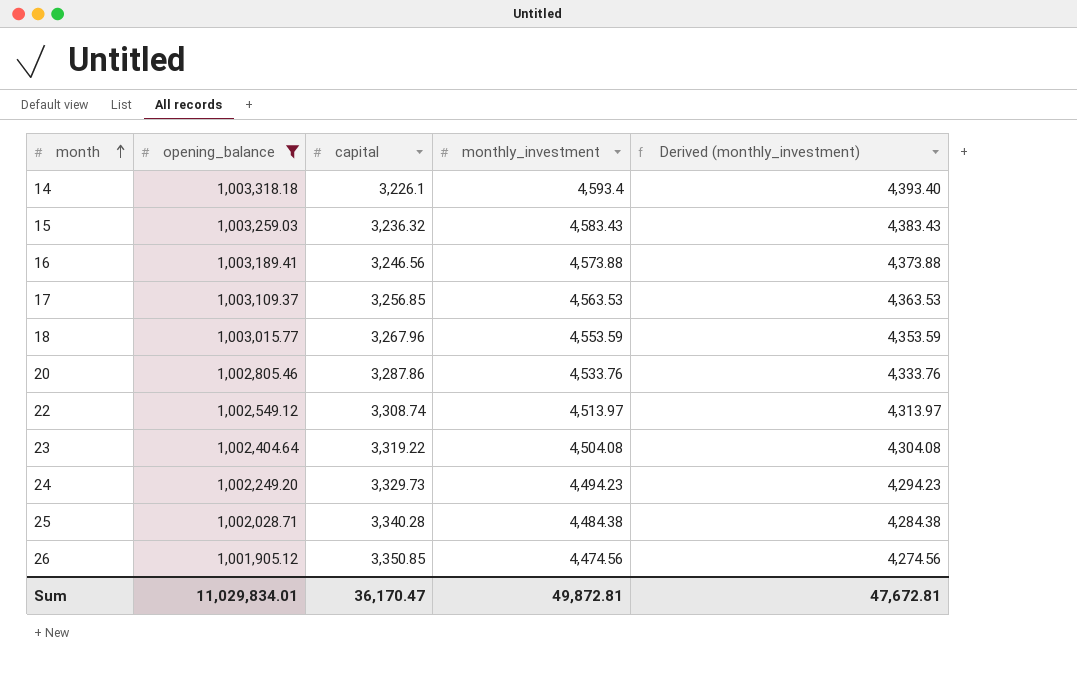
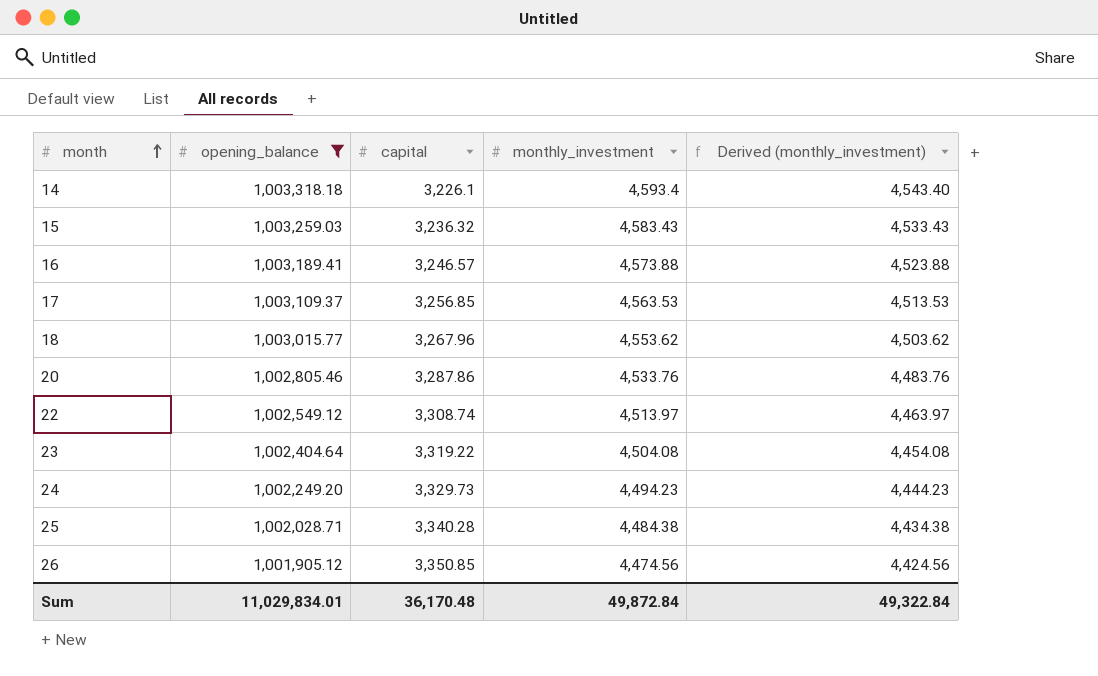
column Derived (monthly_investment) | formula: [monthly_investment] - 200 -> [monthly_investment] - 50
16 | capital: 3,246.56 -> 3,246.57
18 | monthly_investment: 4,553.59 -> 4,553.62
Sum | capital: 36,170.47 -> 36,170.48
Sum | monthly_investment: 49,872.81 -> 49,872.84
Sum | Derived (monthly_investment): 47,672.81 -> 49,322.84

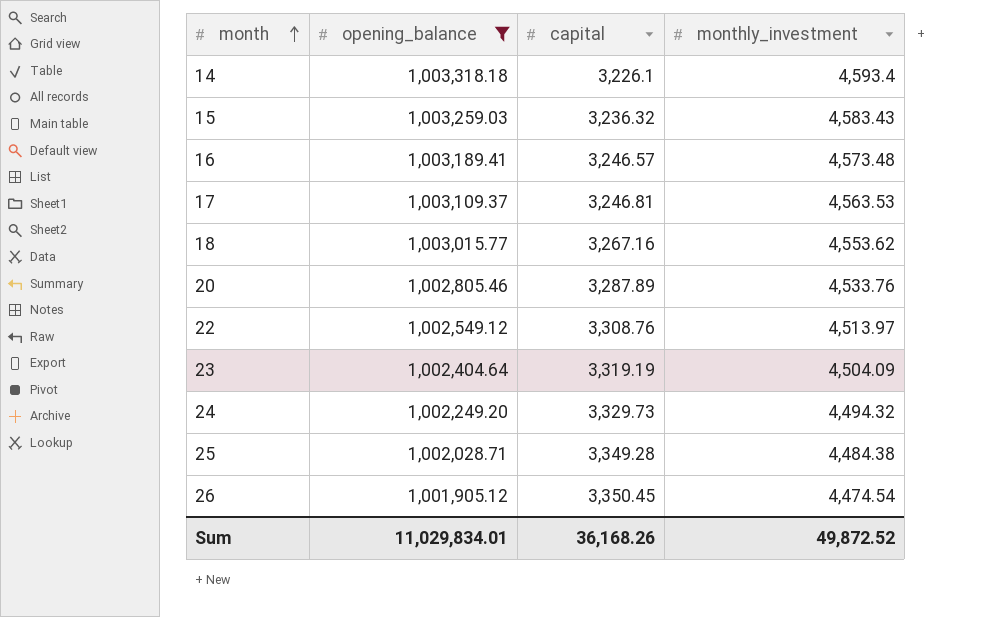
column Derived (monthly_investment) | formula: [monthly_investment] - 50 -> none
16 | monthly_investment: 4,573.88 -> 4,573.48
17 | capital: 3,256.85 -> 3,246.81
18 | capital: 3,267.96 -> 3,267.16
20 | capital: 3,287.86 -> 3,287.89
22 | capital: 3,308.74 -> 3,308.76
23 | capital: 3,319.22 -> 3,319.19
23 | monthly_investment: 4,504.08 -> 4,504.09
24 | monthly_investment: 4,494.23 -> 4,494.32
25 | capital: 3,340.28 -> 3,349.28
26 | capital: 3,350.85 -> 3,350.45
26 | monthly_investment: 4,474.56 -> 4,474.54
Sum | capital: 36,170.48 -> 36,168.26
Sum | monthly_investment: 49,872.84 -> 49,872.52

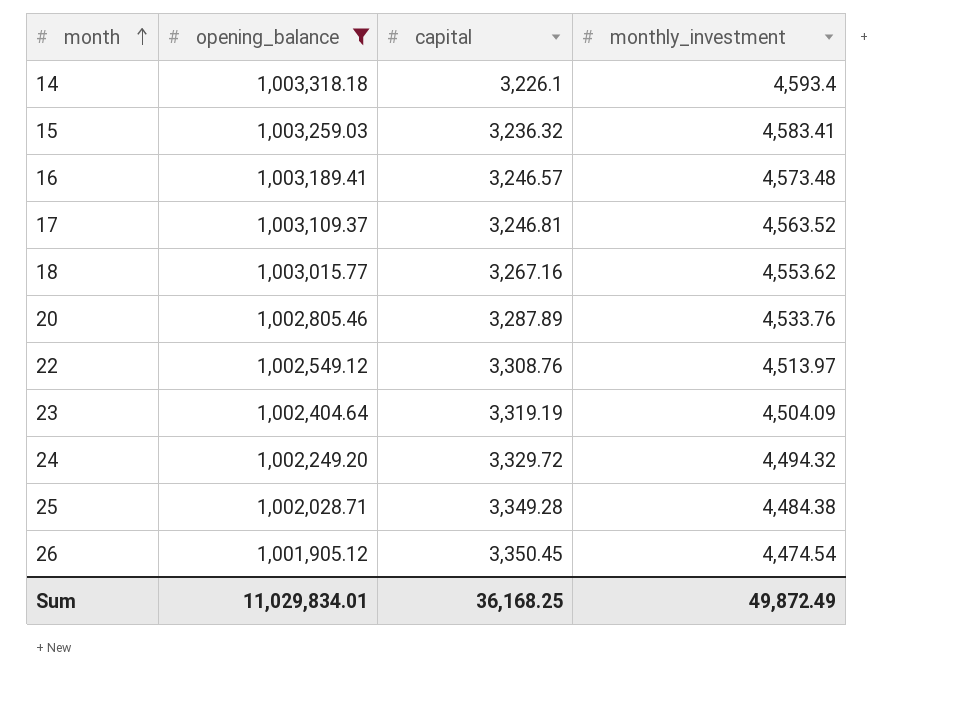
15 | monthly_investment: 4,583.43 -> 4,583.41
17 | monthly_investment: 4,563.53 -> 4,563.52
24 | capital: 3,329.73 -> 3,329.72
Sum | capital: 36,168.26 -> 36,168.25
Sum | monthly_investment: 49,872.52 -> 49,872.49

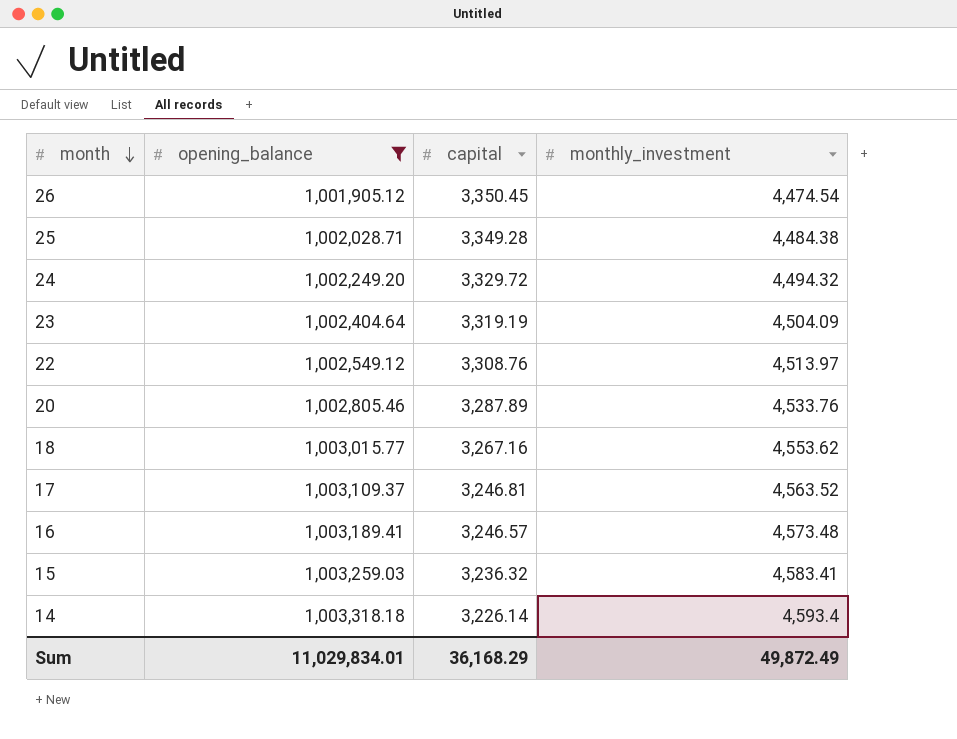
row order: month ascending -> month descending
14 | capital: 3,226.1 -> 3,226.14
Sum | capital: 36,168.25 -> 36,168.29

